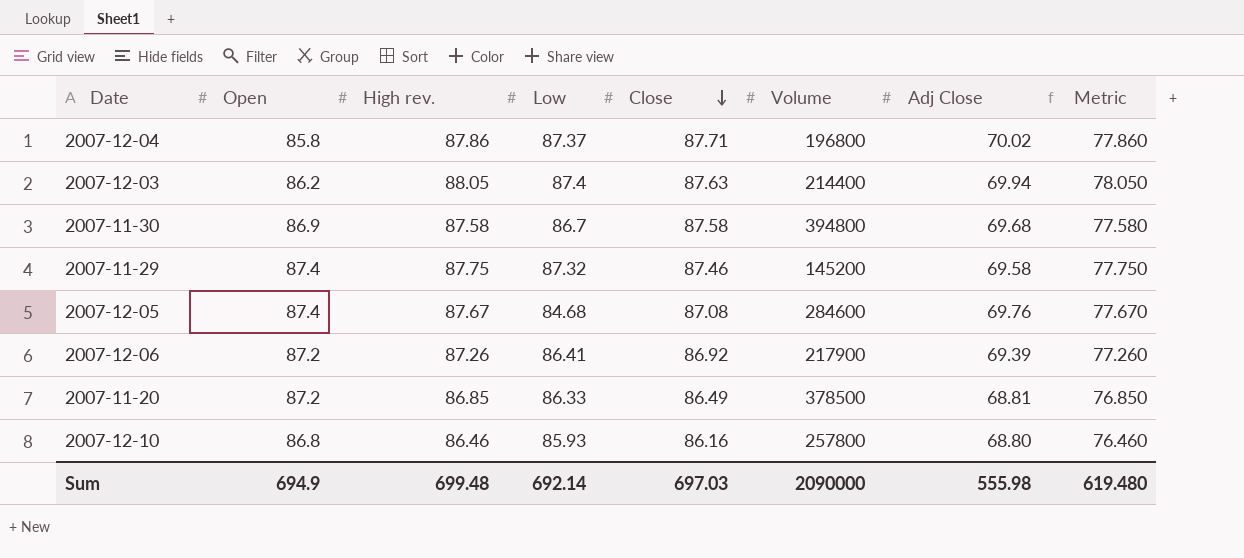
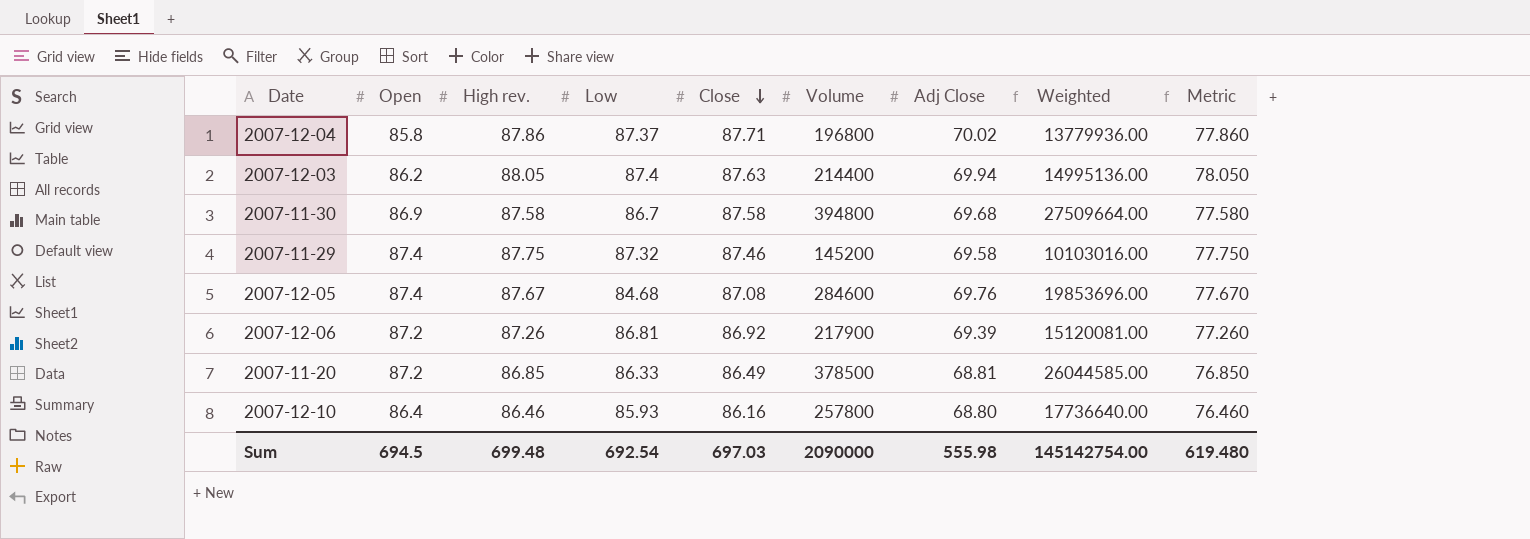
column Weighted | formula: none -> [Volume] * [Adj Close]
2007-12-06 | Low: 86.41 -> 86.81
2007-12-10 | Open: 86.8 -> 86.4
Sum | Open: 694.9 -> 694.5
Sum | Low: 692.14 -> 692.54

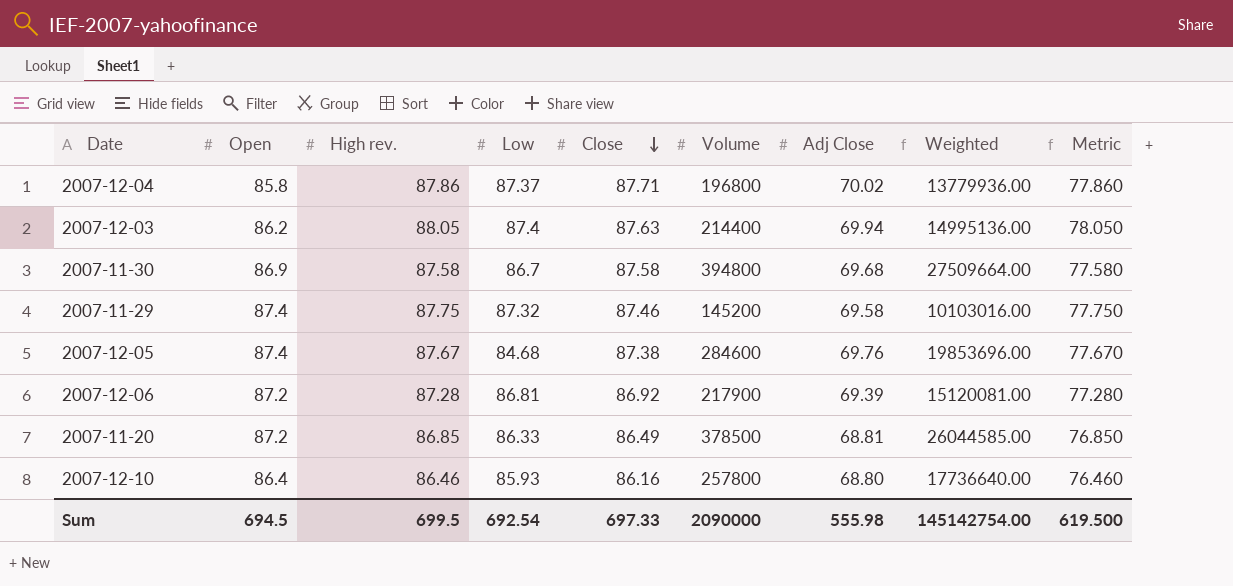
2007-12-05 | Close: 87.08 -> 87.38
2007-12-06 | High rev.: 87.26 -> 87.28
2007-12-06 | Metric: 77.260 -> 77.280
Sum | High rev.: 699.48 -> 699.5
Sum | Close: 697.03 -> 697.33
Sum | Metric: 619.480 -> 619.500

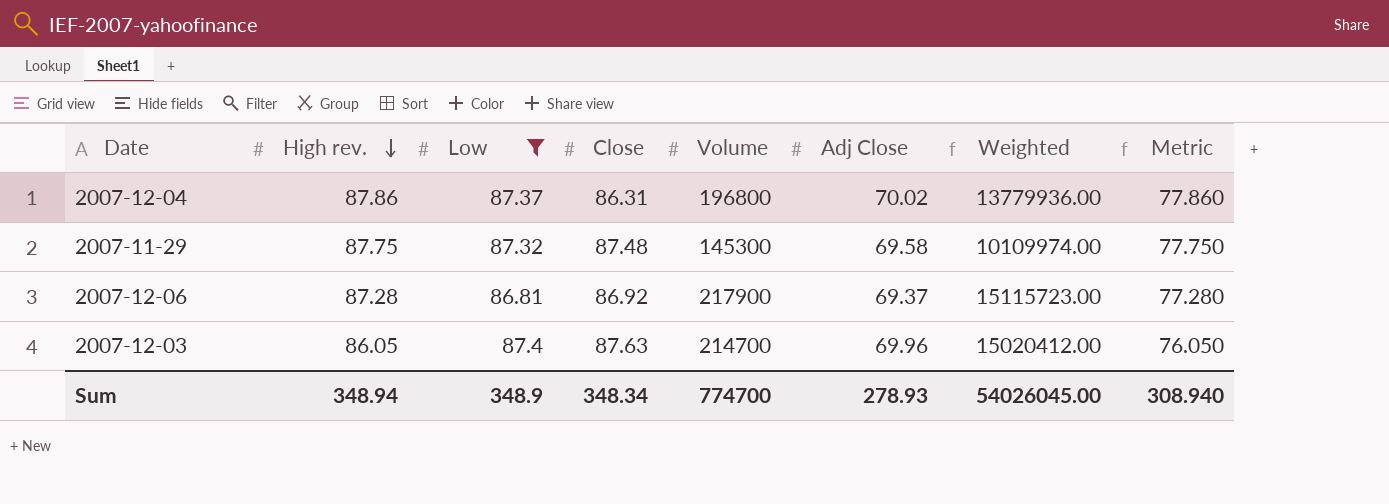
filter: none -> Low >= 86.81
row order: Close descending -> High rev. descending
column Open | position: 2 -> none
2007-12-04 | Close: 87.71 -> 86.31
2007-11-29 | Close: 87.46 -> 87.48
2007-11-29 | Volume: 145200 -> 145300
2007-11-29 | Weighted: 10103016.00 -> 10109974.00
2007-12-06 | Adj Close: 69.39 -> 69.37
2007-12-06 | Weighted: 15120081.00 -> 15115723.00
2007-12-03 | High rev.: 88.05 -> 86.05
2007-12-03 | Volume: 214400 -> 214700
2007-12-03 | Adj Close: 69.94 -> 69.96
2007-12-03 | Weighted: 14995136.00 -> 15020412.00
2007-12-03 | Metric: 78.050 -> 76.050
Sum | High rev.: 699.5 -> 348.94
Sum | Low: 692.54 -> 348.9
Sum | Close: 697.33 -> 348.34
Sum | Volume: 2090000 -> 774700
Sum | Adj Close: 555.98 -> 278.93
Sum | Weighted: 145142754.00 -> 54026045.00
Sum | Metric: 619.500 -> 308.940

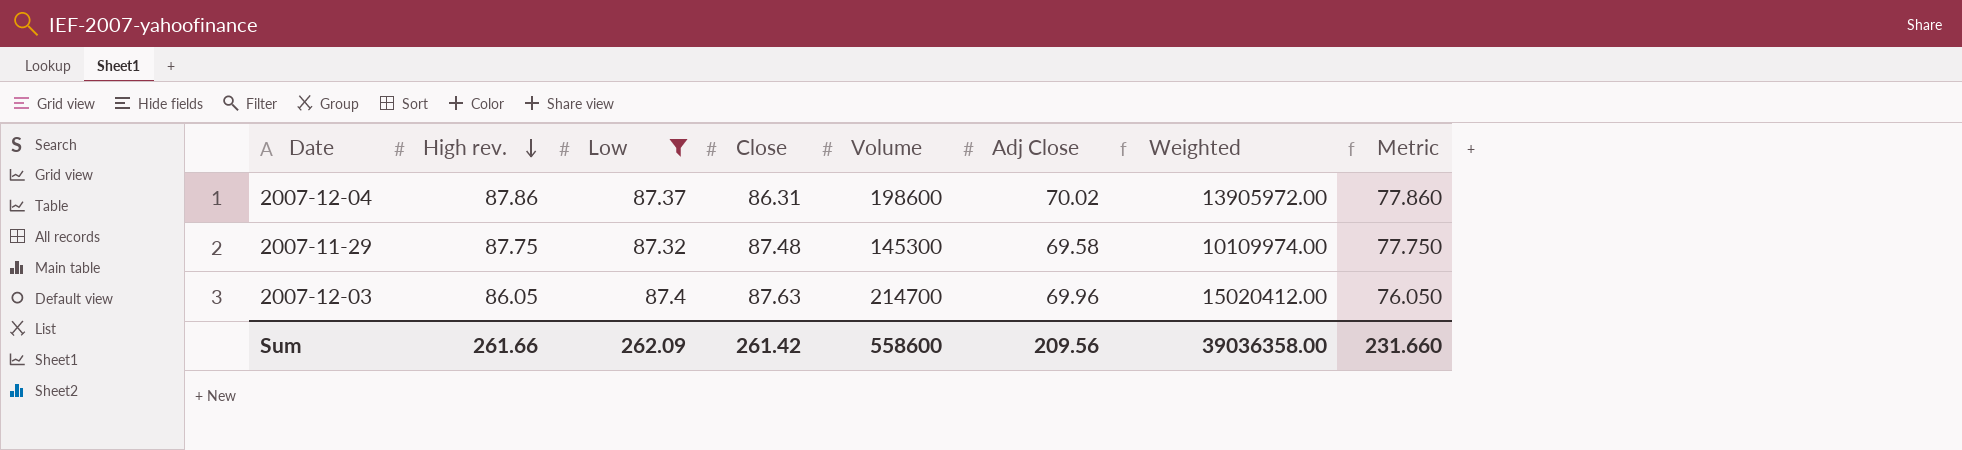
row 2007-12-06: 87.28 | 86.81 | 86.92 | 217900 | 69.37 | 15115723.00 | 77.280 -> none
2007-12-04 | Volume: 196800 -> 198600
2007-12-04 | Weighted: 13779936.00 -> 13905972.00
Sum | High rev.: 348.94 -> 261.66
Sum | Low: 348.9 -> 262.09
Sum | Close: 348.34 -> 261.42
Sum | Volume: 774700 -> 558600
Sum | Adj Close: 278.93 -> 209.56
Sum | Weighted: 54026045.00 -> 39036358.00
Sum | Metric: 308.940 -> 231.660

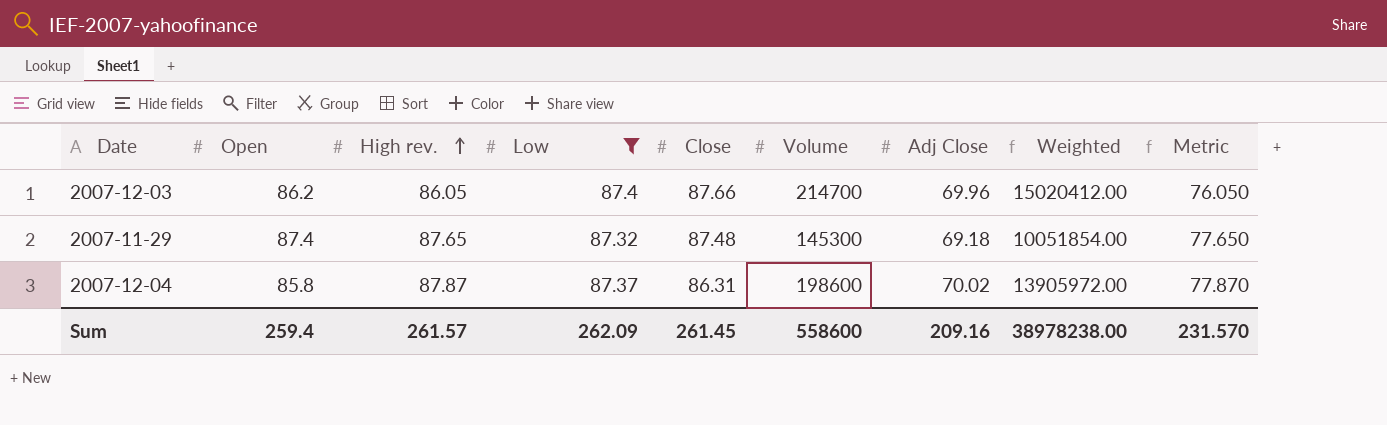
row order: High rev. descending -> High rev. ascending
column Open | position: none -> 2
2007-12-03 | Close: 87.63 -> 87.66
2007-11-29 | High rev.: 87.75 -> 87.65
2007-11-29 | Adj Close: 69.58 -> 69.18
2007-11-29 | Weighted: 10109974.00 -> 10051854.00
2007-11-29 | Metric: 77.750 -> 77.650
2007-12-04 | High rev.: 87.86 -> 87.87
2007-12-04 | Metric: 77.860 -> 77.870
Sum | High rev.: 261.66 -> 261.57
Sum | Close: 261.42 -> 261.45
Sum | Adj Close: 209.56 -> 209.16
Sum | Weighted: 39036358.00 -> 38978238.00
Sum | Metric: 231.660 -> 231.570

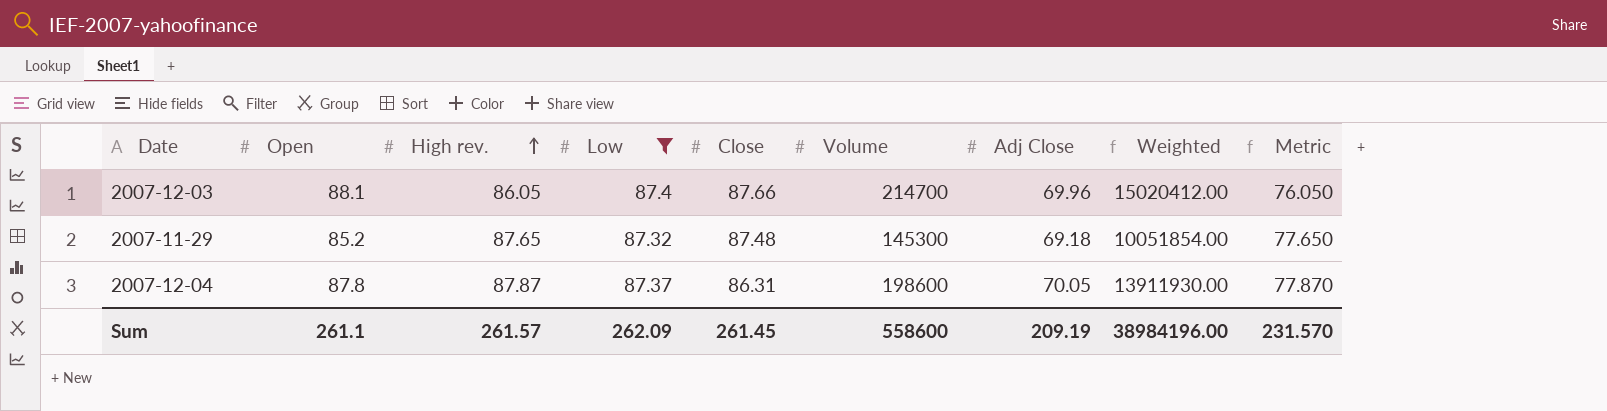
2007-12-03 | Open: 86.2 -> 88.1
2007-11-29 | Open: 87.4 -> 85.2
2007-12-04 | Open: 85.8 -> 87.8
2007-12-04 | Adj Close: 70.02 -> 70.05
2007-12-04 | Weighted: 13905972.00 -> 13911930.00
Sum | Open: 259.4 -> 261.1
Sum | Adj Close: 209.16 -> 209.19
Sum | Weighted: 38978238.00 -> 38984196.00

